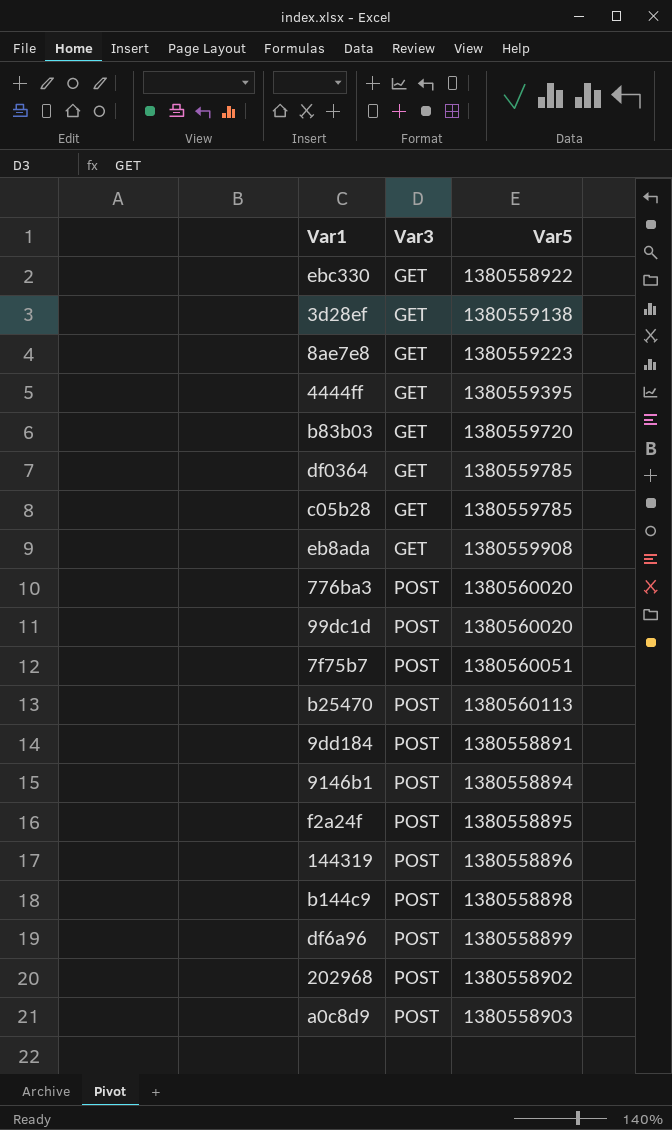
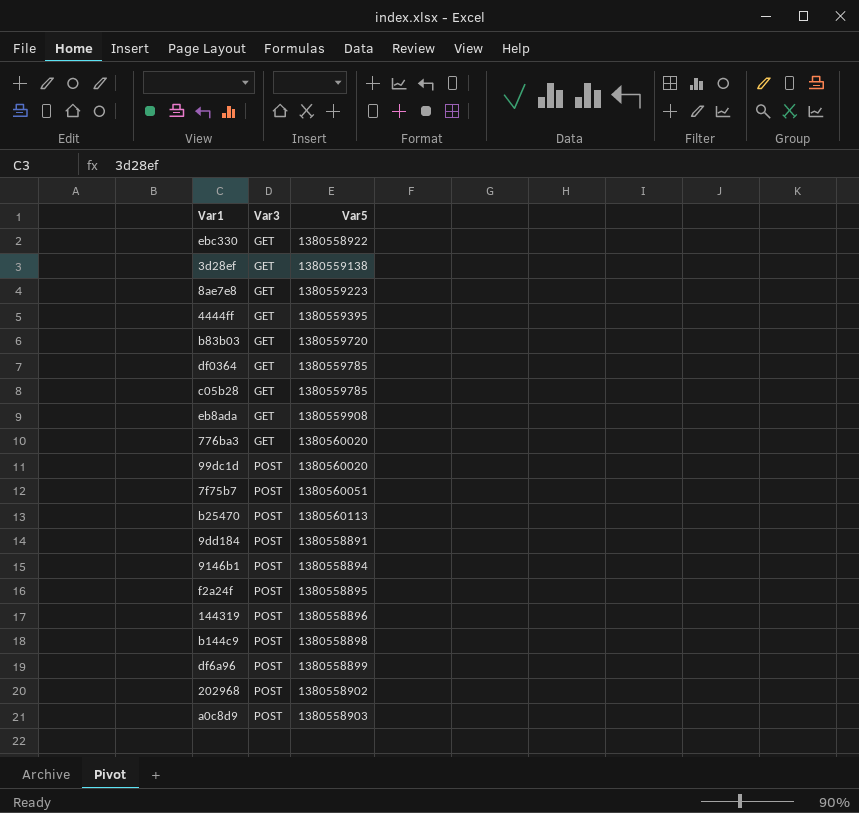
776ba3 | Var3: POST -> GET

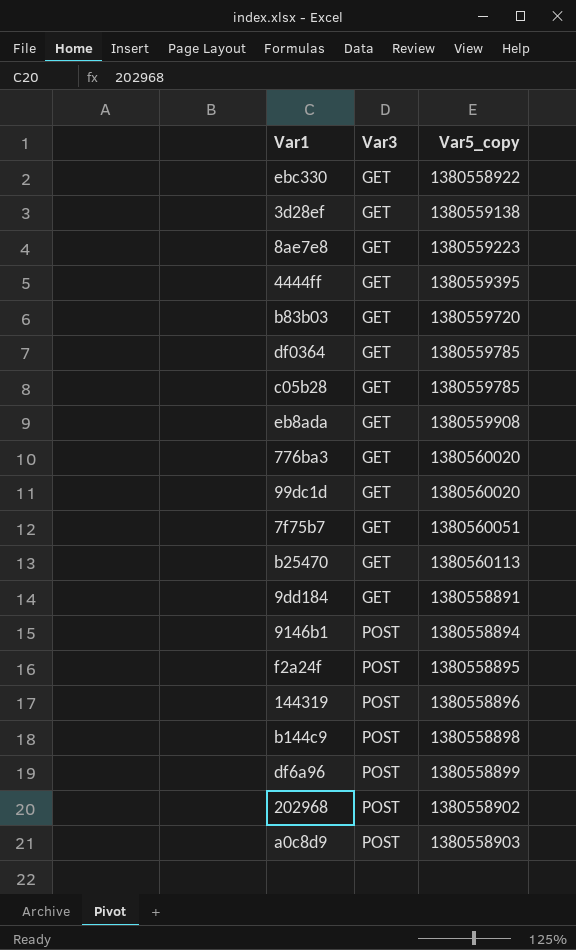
column name: Var5 -> Var5_copy
99dc1d | Var3: POST -> GET
7f75b7 | Var3: POST -> GET
b25470 | Var3: POST -> GET
9dd184 | Var3: POST -> GET

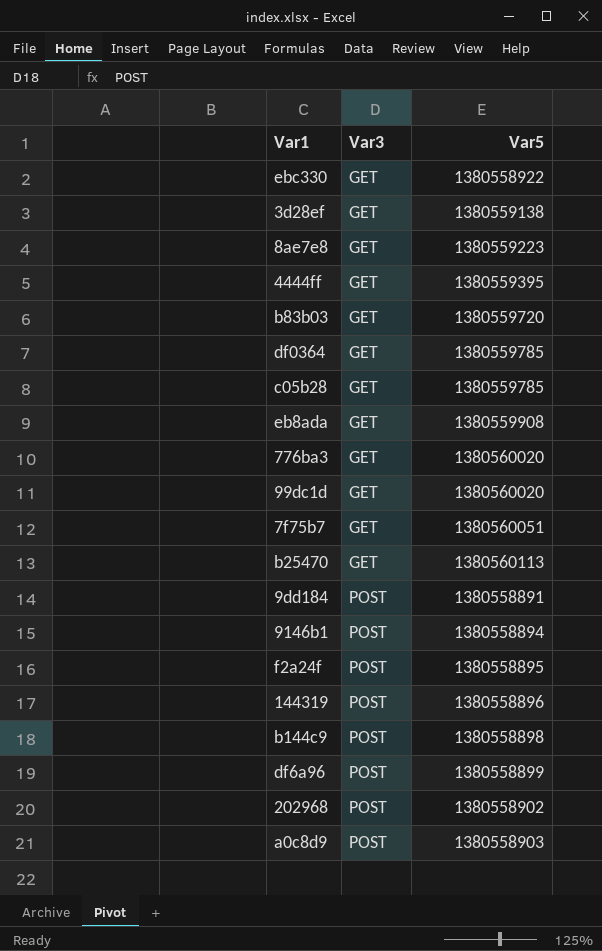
column name: Var5_copy -> Var5
9dd184 | Var3: GET -> POST

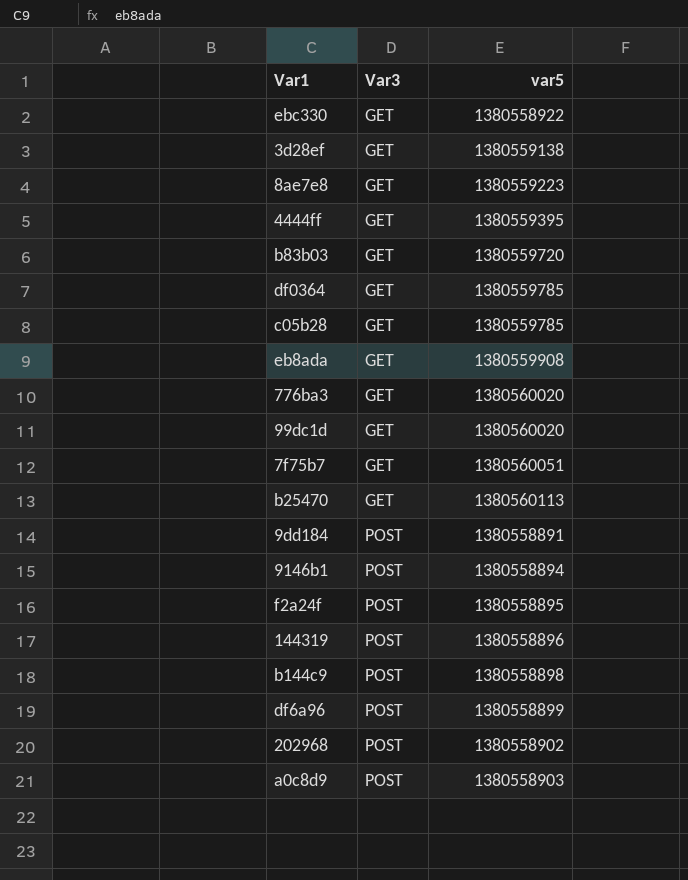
column name: Var5 -> var5

